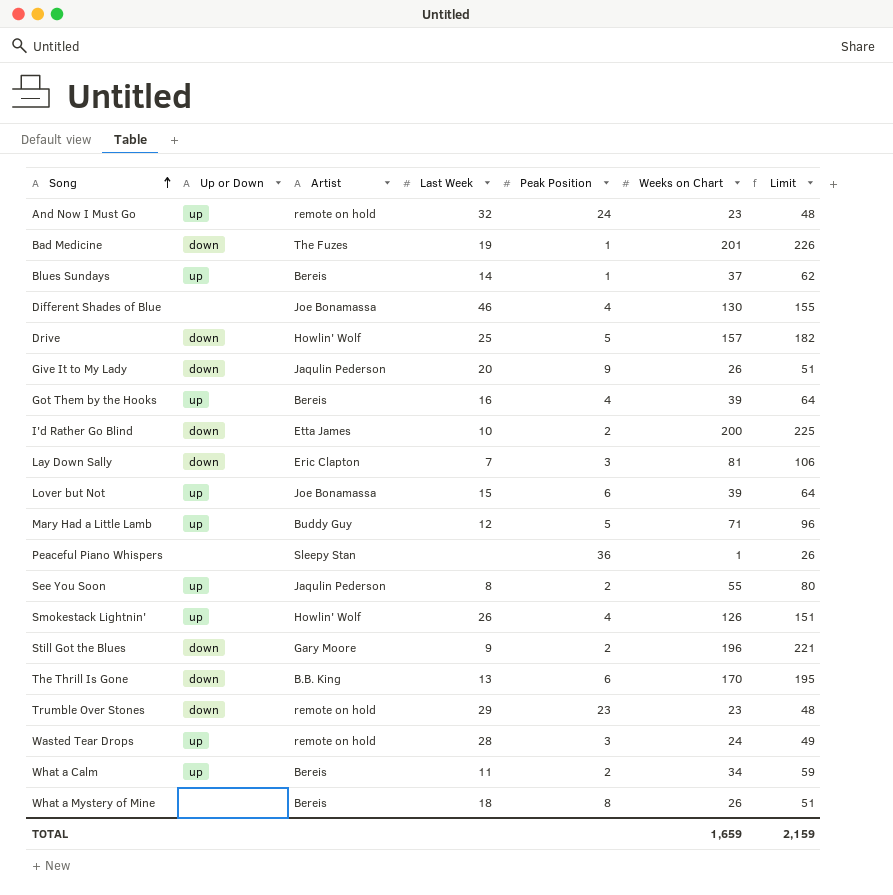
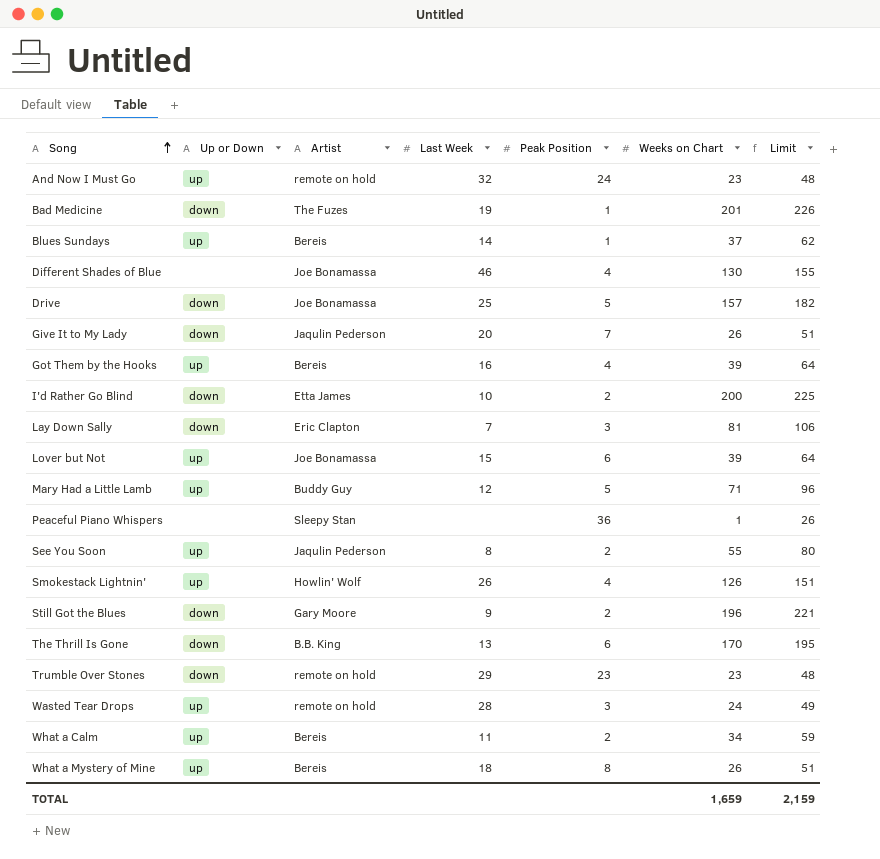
Drive | Artist: Howlin' Wolf -> Joe Bonamassa
Give It to My Lady | Peak Position: 9 -> 7
What a Mystery of Mine | Up or Down: none -> up

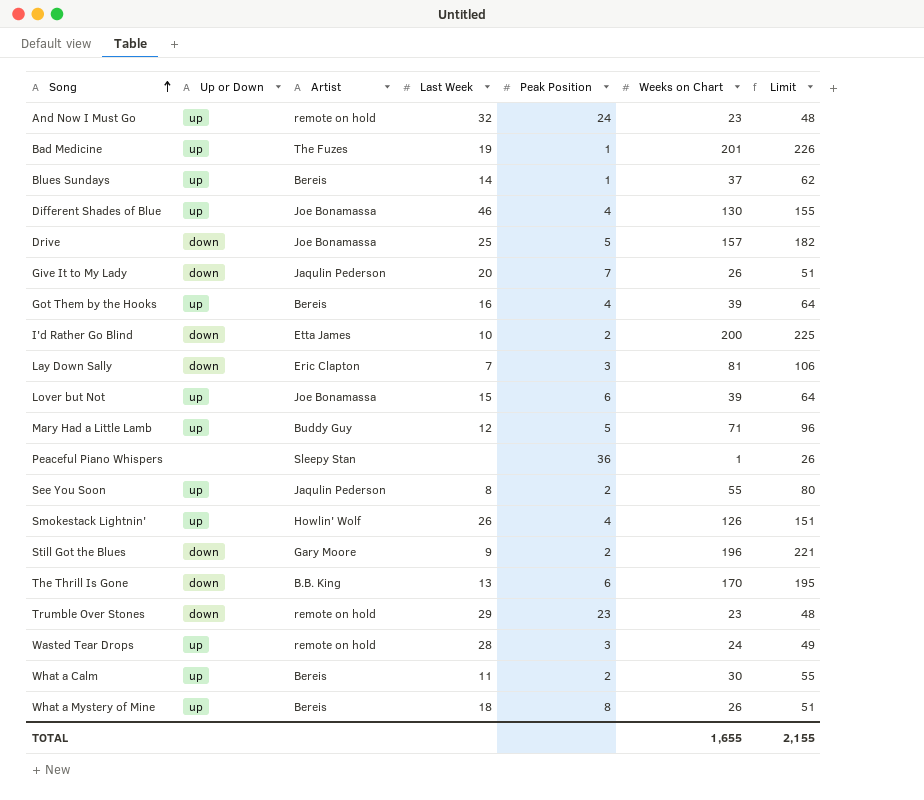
Bad Medicine | Up or Down: down -> up
Different Shades of Blue | Up or Down: none -> up
What a Calm | Weeks on Chart: 34 -> 30
What a Calm | Limit: 59 -> 55
TOTAL | Weeks on Chart: 1,659 -> 1,655
TOTAL | Limit: 2,159 -> 2,155

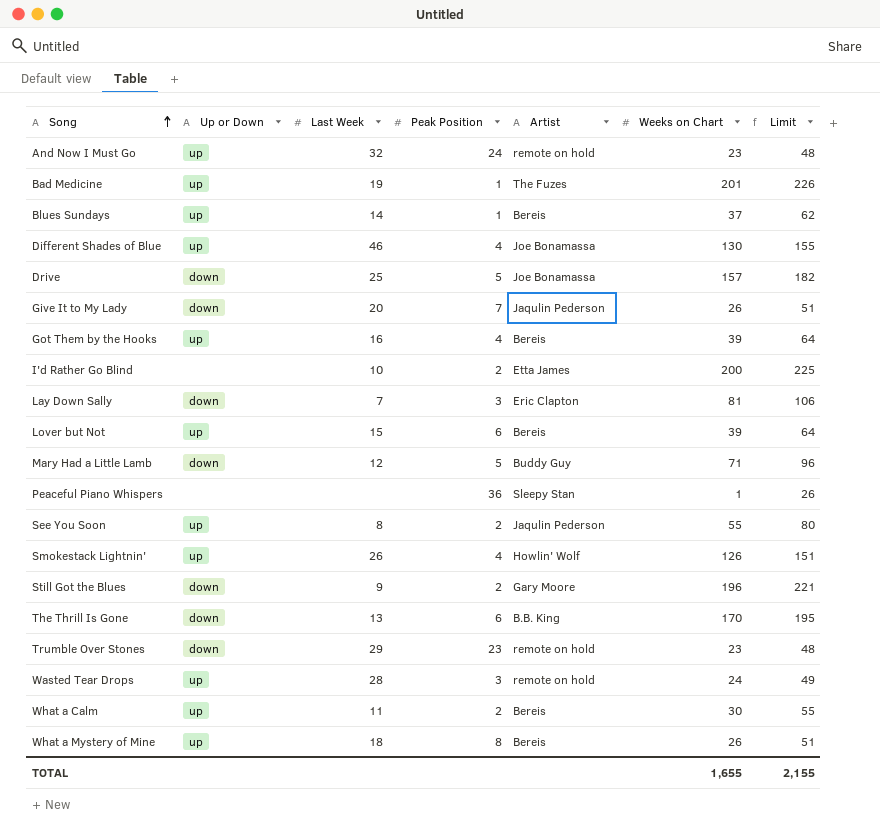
column Artist | position: 3 -> 5
I'd Rather Go Blind | Up or Down: down -> none
Lover but Not | Artist: Joe Bonamassa -> Bereis
Mary Had a Little Lamb | Up or Down: up -> down

